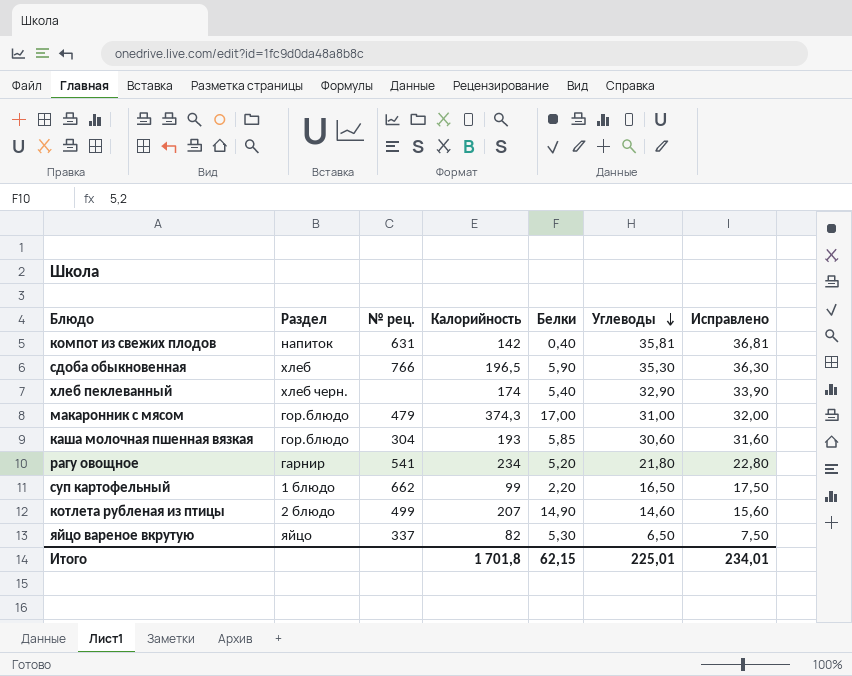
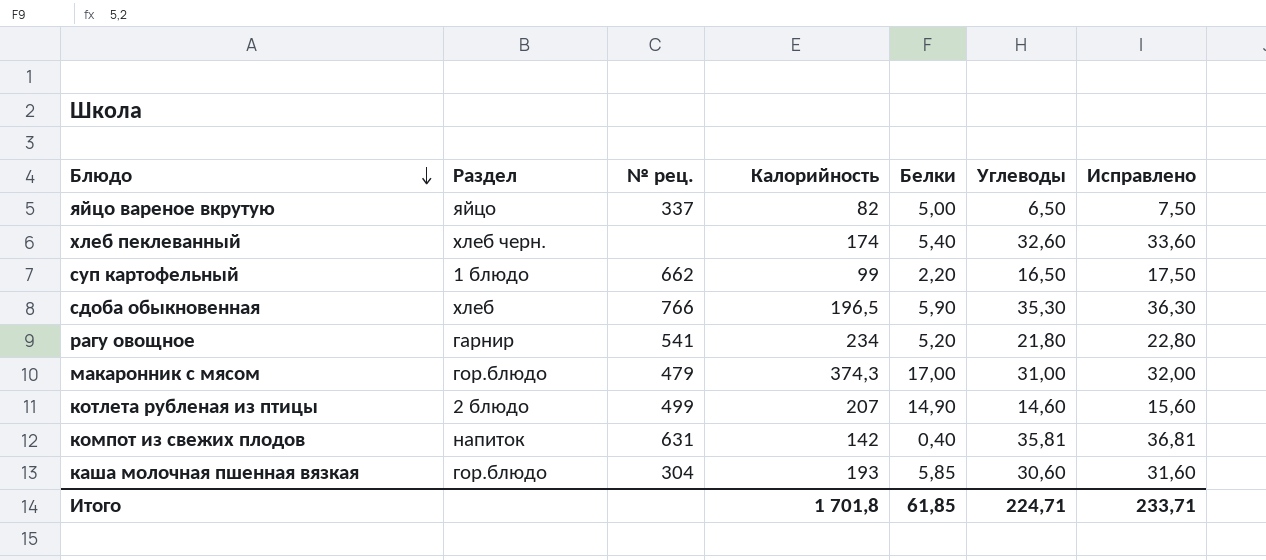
row order: Углеводы descending -> Блюдо descending
яйцо вареное вкрутую | Белки: 5,30 -> 5,00
хлеб пеклеванный | Углеводы: 32,90 -> 32,60
хлеб пеклеванный | Исправлено: 33,90 -> 33,60
Итого | Белки: 62,15 -> 61,85
Итого | Углеводы: 225,01 -> 224,71
Итого | Исправлено: 234,01 -> 233,71

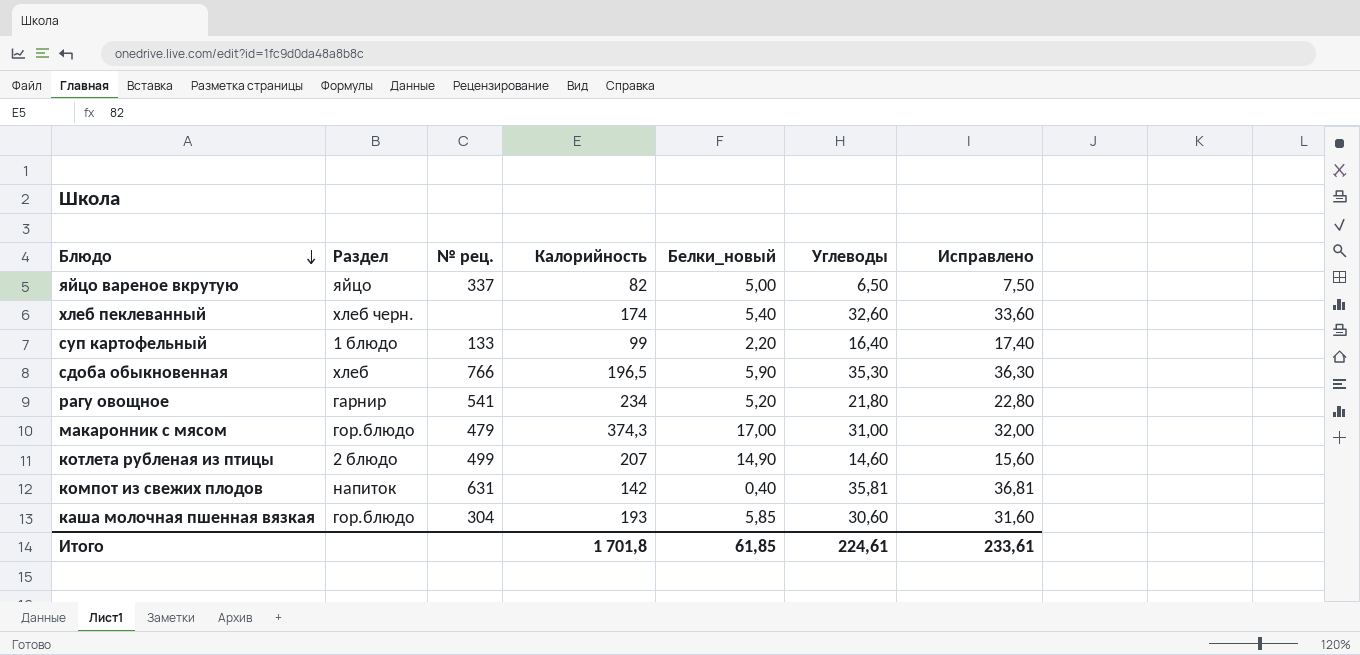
column name: Белки -> Белки_новый
суп картофельный | № рец.: 662 -> 133
суп картофельный | Углеводы: 16,50 -> 16,40
суп картофельный | Исправлено: 17,50 -> 17,40
Итого | Углеводы: 224,71 -> 224,61
Итого | Исправлено: 233,71 -> 233,61

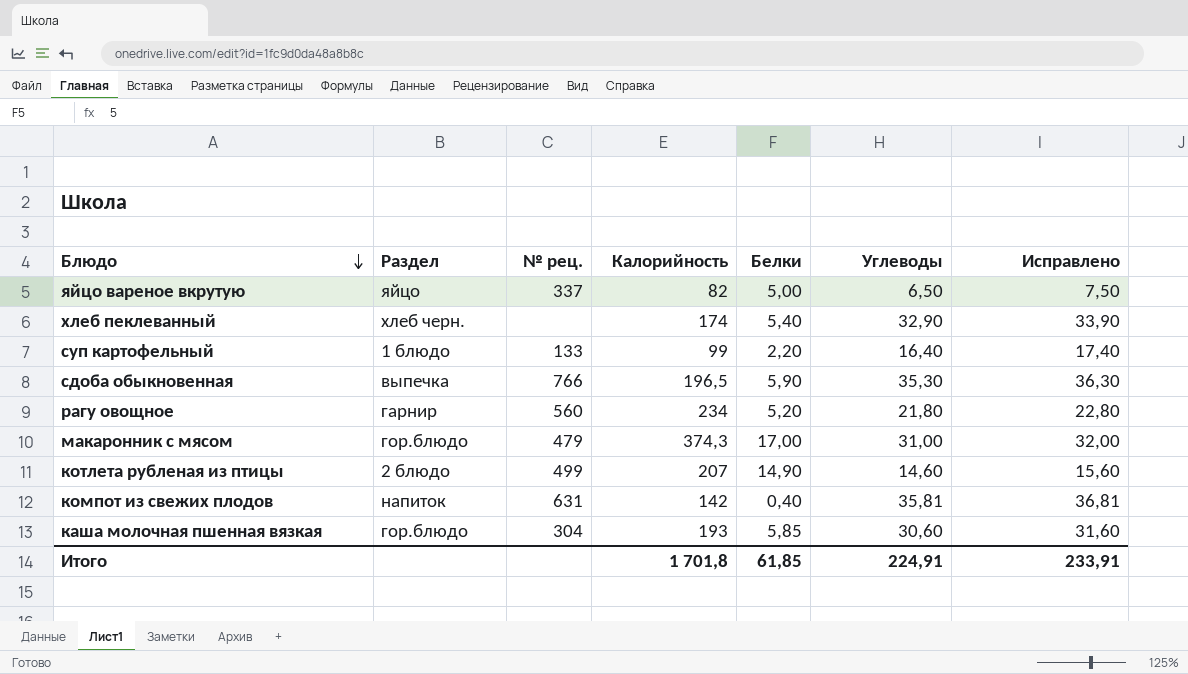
column name: Белки_новый -> Белки
хлеб пеклеванный | Углеводы: 32,60 -> 32,90
хлеб пеклеванный | Исправлено: 33,60 -> 33,90
сдоба обыкновенная | Раздел: хлеб -> выпечка
рагу овощное | № рец.: 541 -> 560
Итого | Углеводы: 224,61 -> 224,91
Итого | Исправлено: 233,61 -> 233,91

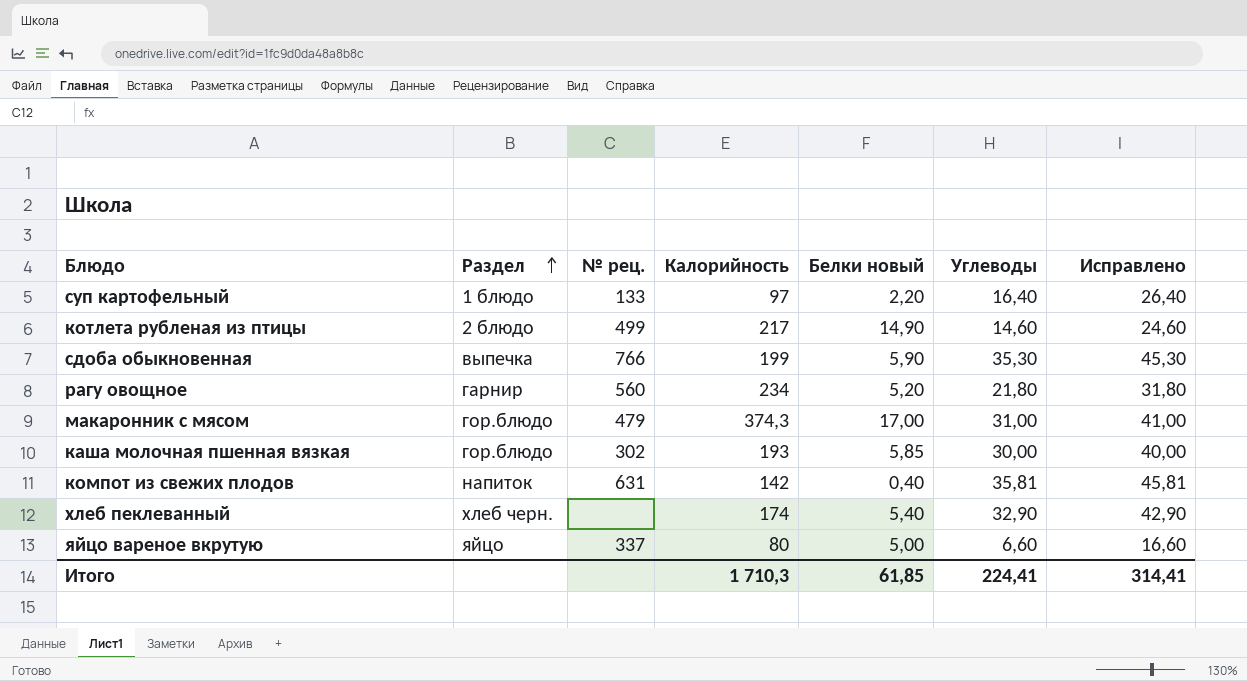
row order: Блюдо descending -> Раздел ascending
column name: Белки -> Белки новый
column Исправлено | formula: [Углеводы] + 1 -> [Углеводы] + 10
суп картофельный | Калорийность: 99 -> 97
котлета рубленая из птицы | Калорийность: 207 -> 217
сдоба обыкновенная | Калорийность: 196,5 -> 199
каша молочная пшенная вязкая | № рец.: 304 -> 302
каша молочная пшенная вязкая | Углеводы: 30,60 -> 30,00
яйцо вареное вкрутую | Калорийность: 82 -> 80
яйцо вареное вкрутую | Углеводы: 6,50 -> 6,60
Итого | Калорийность: 1 701,8 -> 1 710,3
Итого | Углеводы: 224,91 -> 224,41
Итого | Исправлено: 233,91 -> 314,41

